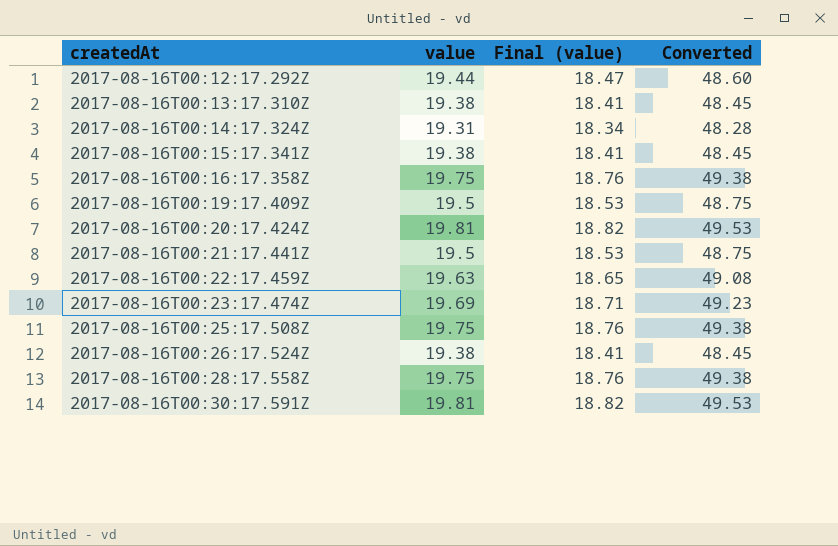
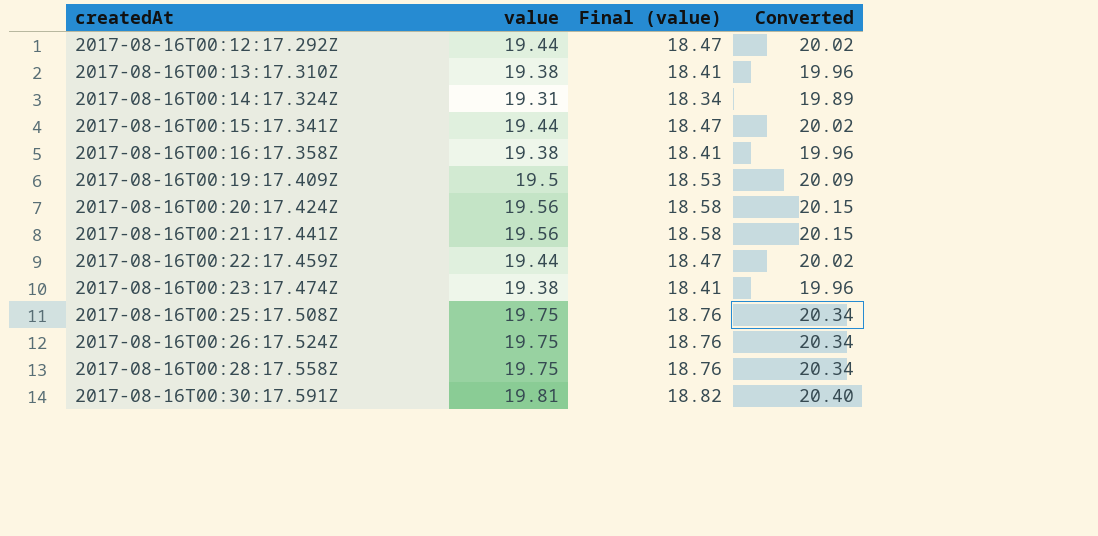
column Converted | formula: [value] * 2.5 -> [value] * 1.03
2017-08-16T00:15:17.341Z | value: 19.38 -> 19.44
2017-08-16T00:15:17.341Z | Final (value): 18.41 -> 18.47
2017-08-16T00:16:17.358Z | value: 19.75 -> 19.38
2017-08-16T00:16:17.358Z | Final (value): 18.76 -> 18.41
2017-08-16T00:20:17.424Z | value: 19.81 -> 19.56
2017-08-16T00:20:17.424Z | Final (value): 18.82 -> 18.58
2017-08-16T00:21:17.441Z | value: 19.5 -> 19.56
2017-08-16T00:21:17.441Z | Final (value): 18.53 -> 18.58
2017-08-16T00:22:17.459Z | value: 19.63 -> 19.44
2017-08-16T00:22:17.459Z | Final (value): 18.65 -> 18.47
2017-08-16T00:23:17.474Z | value: 19.69 -> 19.38
2017-08-16T00:23:17.474Z | Final (value): 18.71 -> 18.41
2017-08-16T00:26:17.524Z | value: 19.38 -> 19.75
2017-08-16T00:26:17.524Z | Final (value): 18.41 -> 18.76

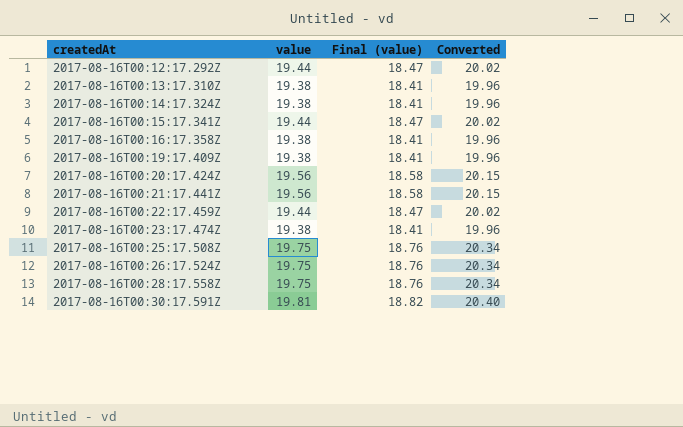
2017-08-16T00:14:17.324Z | value: 19.31 -> 19.38
2017-08-16T00:14:17.324Z | Final (value): 18.34 -> 18.41
2017-08-16T00:14:17.324Z | Converted: 19.89 -> 19.96
2017-08-16T00:19:17.409Z | value: 19.5 -> 19.38
2017-08-16T00:19:17.409Z | Final (value): 18.53 -> 18.41
2017-08-16T00:19:17.409Z | Converted: 20.09 -> 19.96

